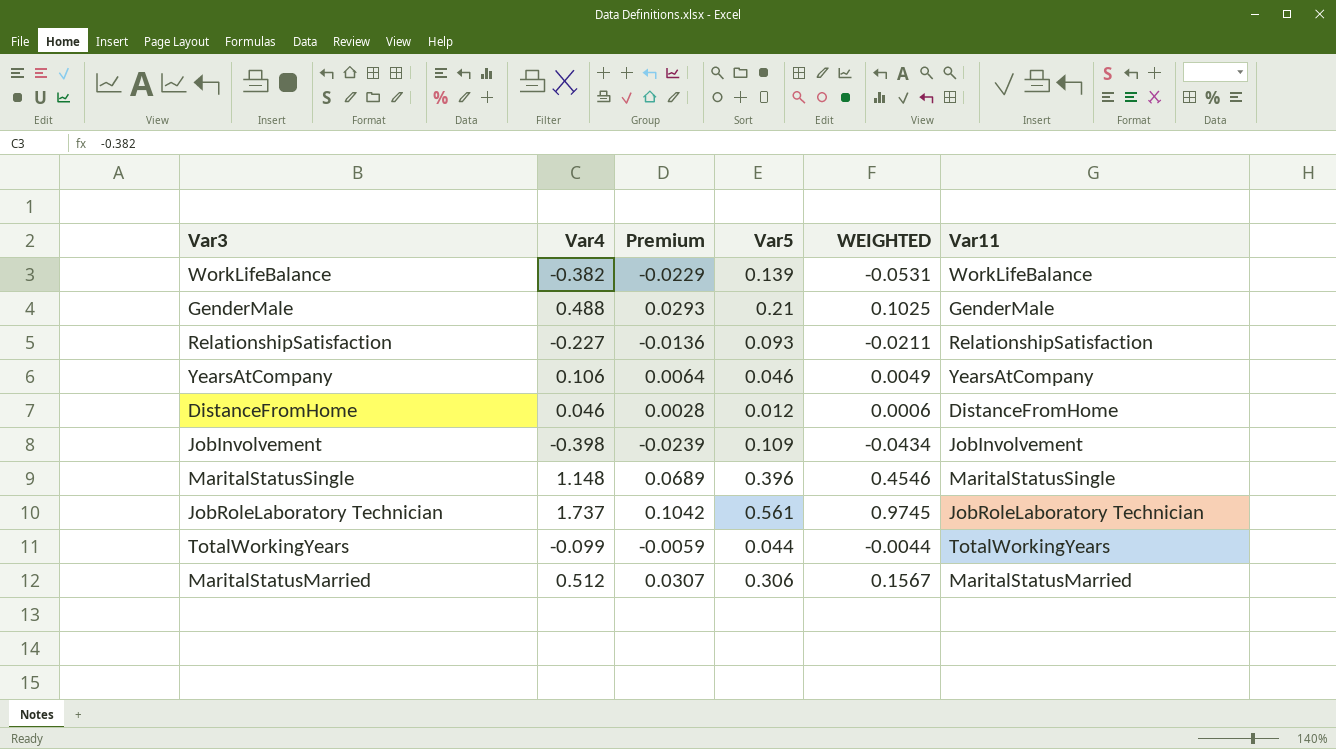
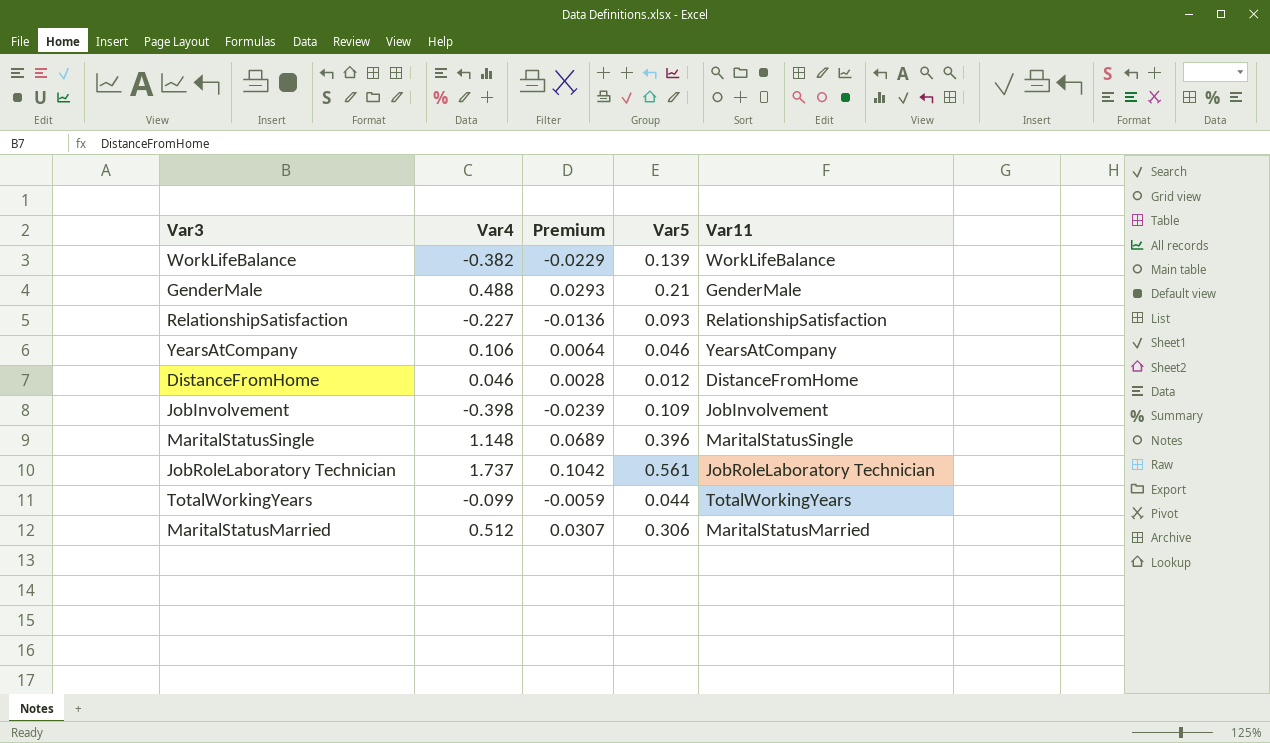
column WEIGHTED | formula: [Var4] * [Var5] -> none

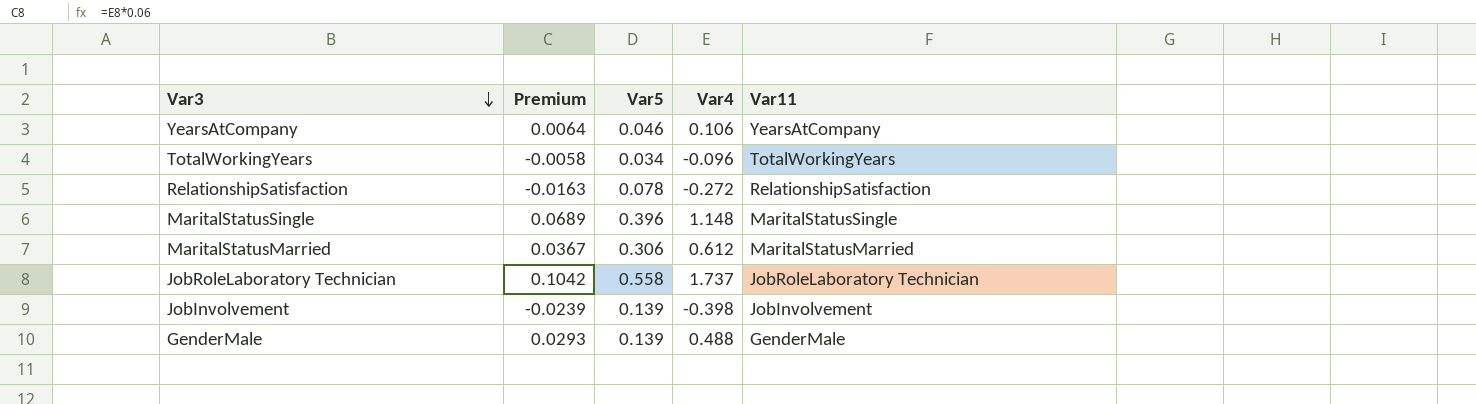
row order: none -> Var3 descending
column Var4 | position: 2 -> 4
row WorkLifeBalance: -0.382 | -0.0229 | 0.139 | WorkLifeBalance -> none
row DistanceFromHome: 0.046 | 0.0028 | 0.012 | DistanceFromHome -> none
TotalWorkingYears | Premium: -0.0059 -> -0.0058
TotalWorkingYears | Var5: 0.044 -> 0.034
TotalWorkingYears | Var4: -0.099 -> -0.096
RelationshipSatisfaction | Premium: -0.0136 -> -0.0163
RelationshipSatisfaction | Var5: 0.093 -> 0.078
RelationshipSatisfaction | Var4: -0.227 -> -0.272
MaritalStatusMarried | Premium: 0.0307 -> 0.0367
MaritalStatusMarried | Var4: 0.512 -> 0.612
JobRoleLaboratory Technician | Var5: 0.561 -> 0.558
JobInvolvement | Var5: 0.109 -> 0.139
GenderMale | Var5: 0.21 -> 0.139

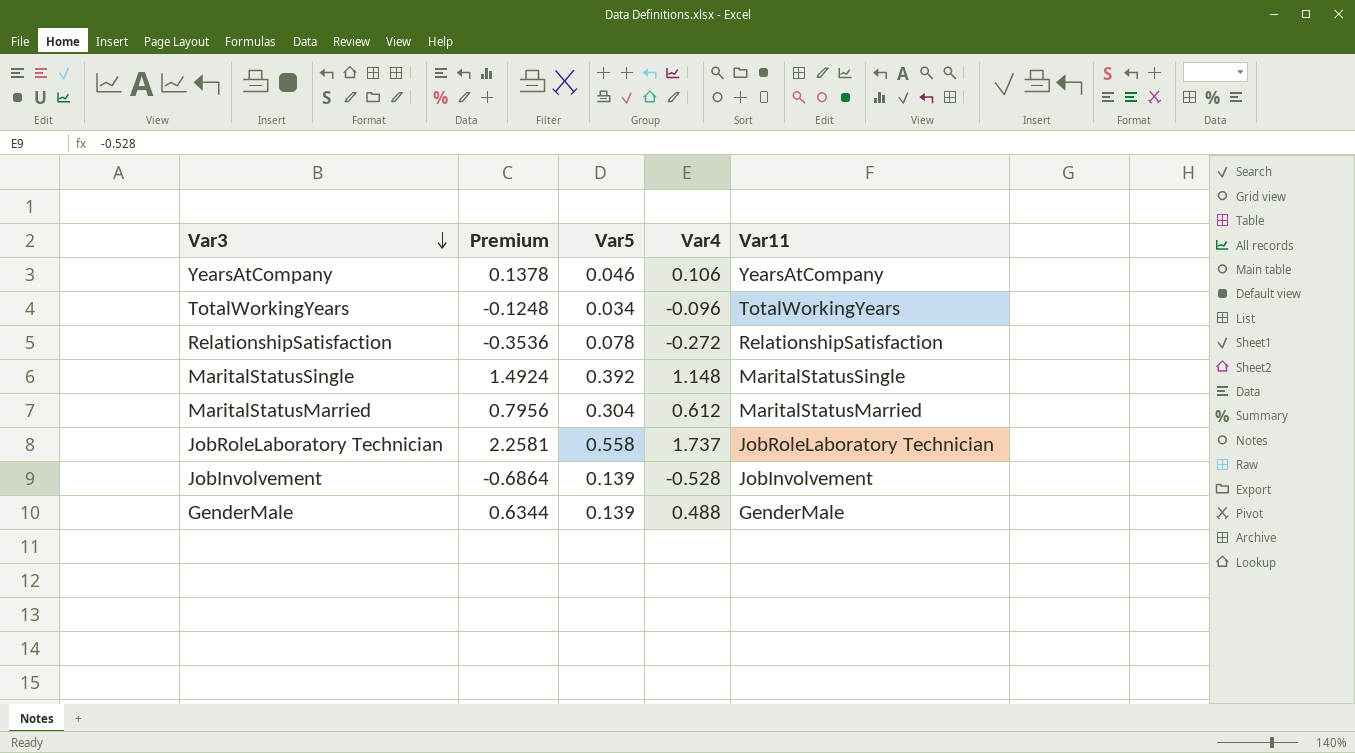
column Premium | formula: [Var4] * 0.06 -> [Var4] * 1.3
MaritalStatusSingle | Var5: 0.396 -> 0.392
MaritalStatusMarried | Var5: 0.306 -> 0.304
JobInvolvement | Var4: -0.398 -> -0.528

